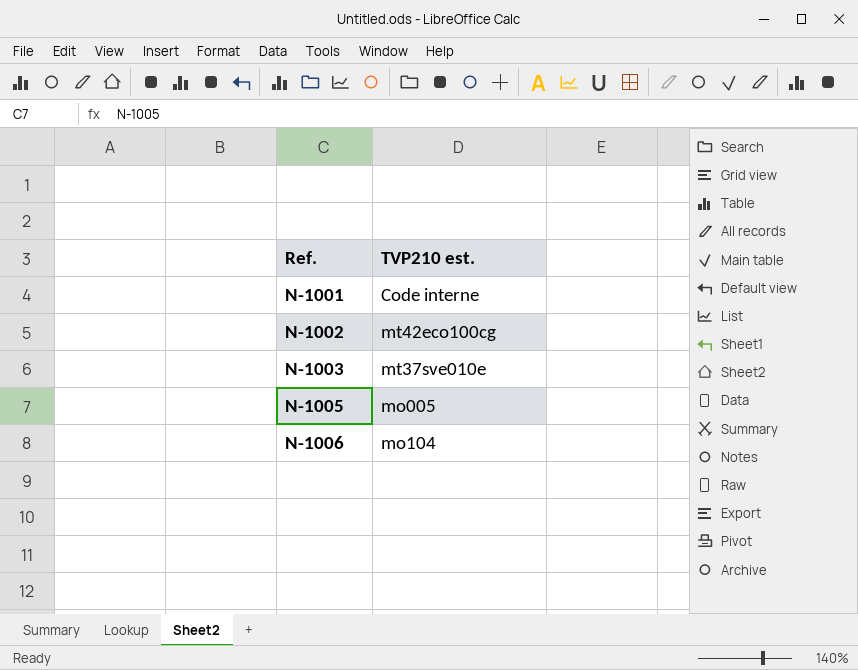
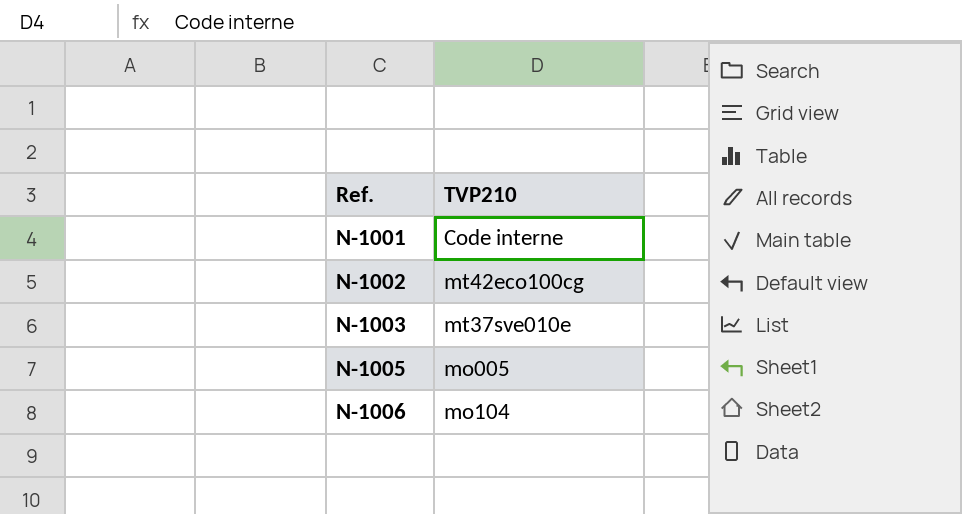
column name: TVP210 est. -> TVP210

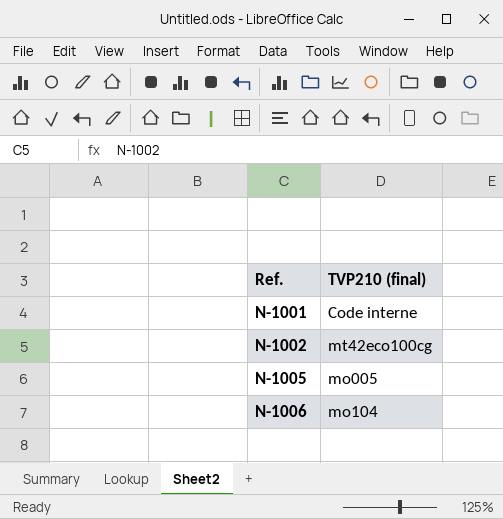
column name: TVP210 -> TVP210 (final)
row N-1003: mt37sve010e -> none

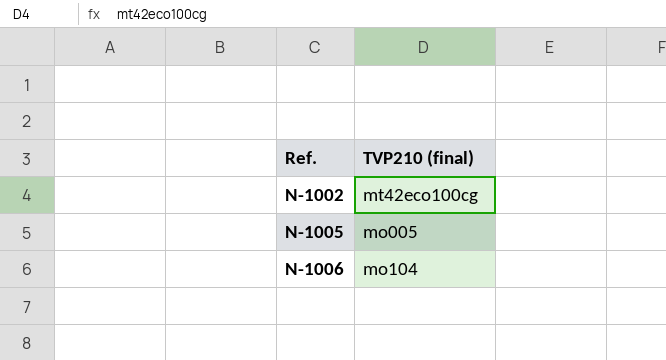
row N-1001: Code interne -> none

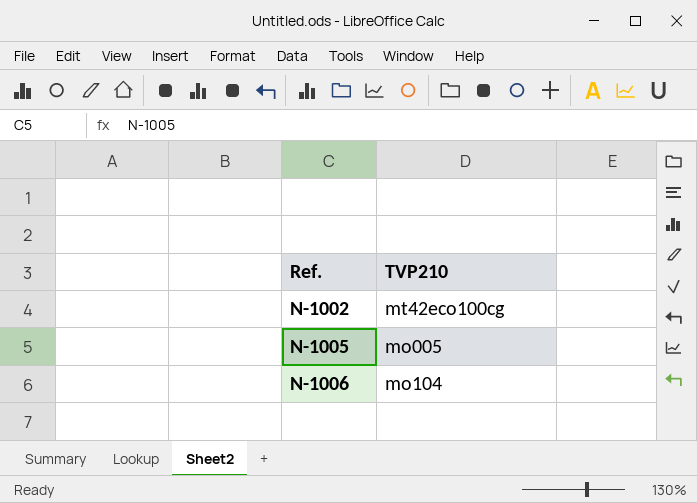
column name: TVP210 (final) -> TVP210

